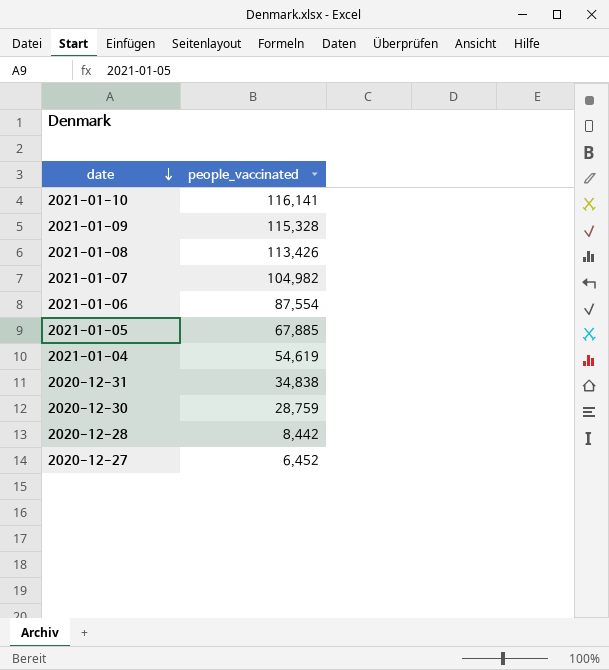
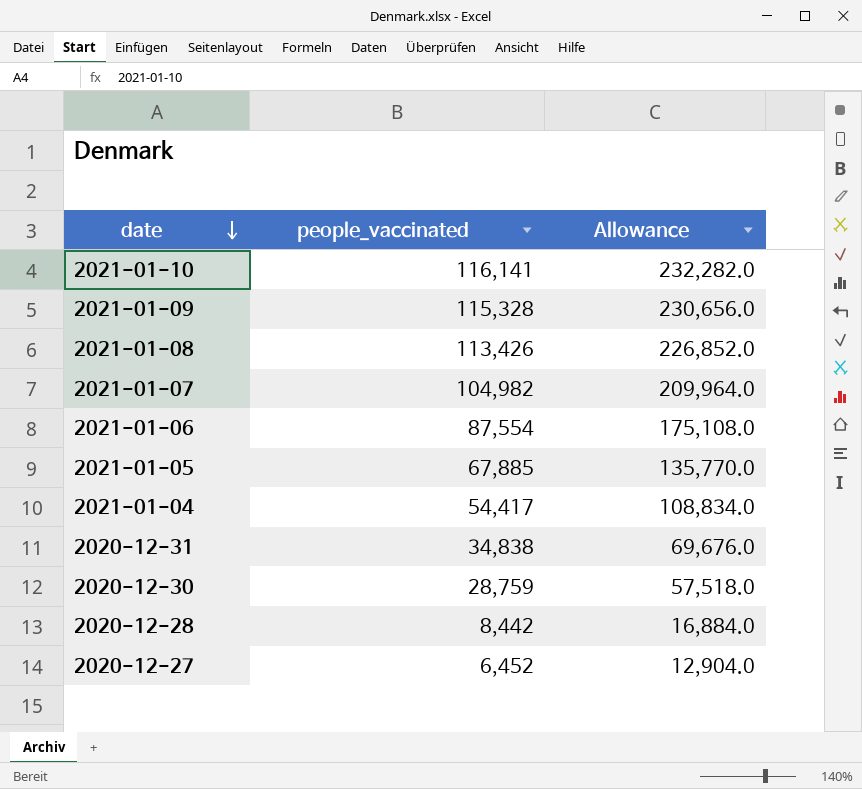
column Allowance | formula: none -> [people_vaccinated] * 2
2021-01-04 | people_vaccinated: 54,619 -> 54,417

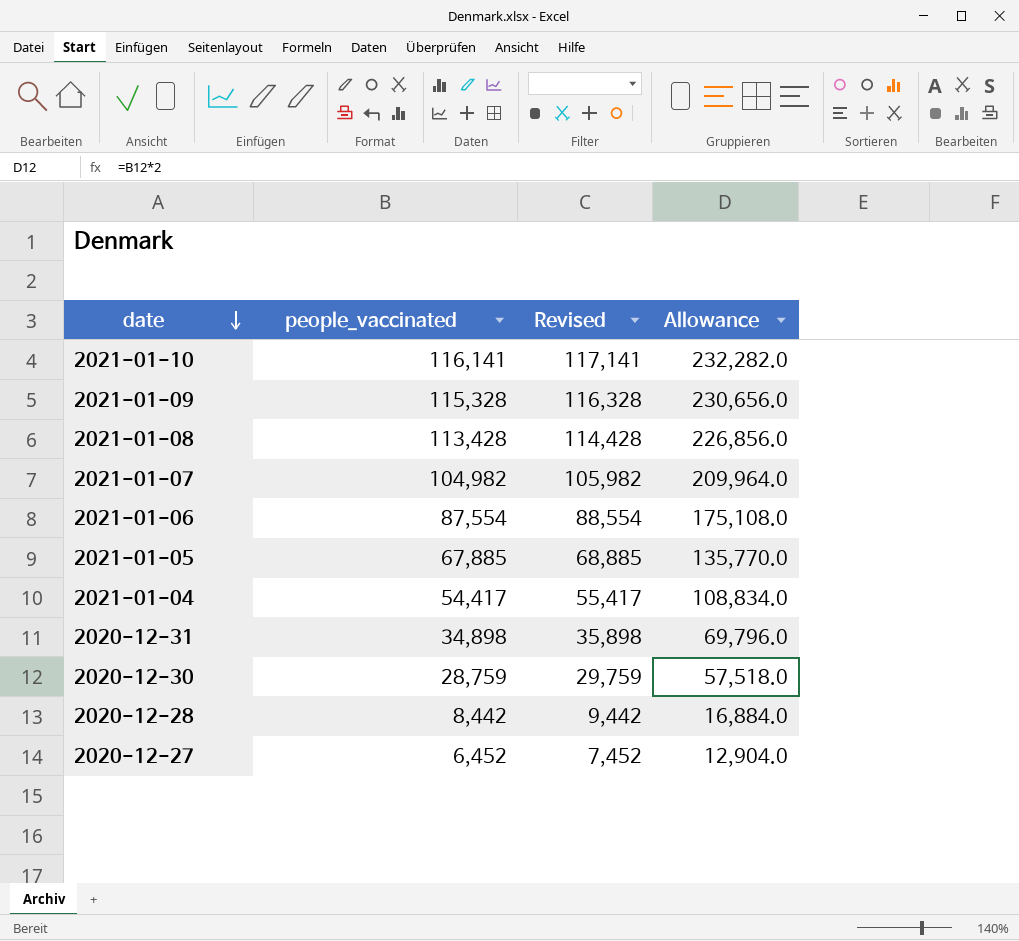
column Revised | formula: none -> [people_vaccinated] + 1000
2021-01-08 | people_vaccinated: 113,426 -> 113,428
2021-01-08 | Allowance: 226,852.0 -> 226,856.0
2020-12-31 | people_vaccinated: 34,838 -> 34,898
2020-12-31 | Allowance: 69,676.0 -> 69,796.0

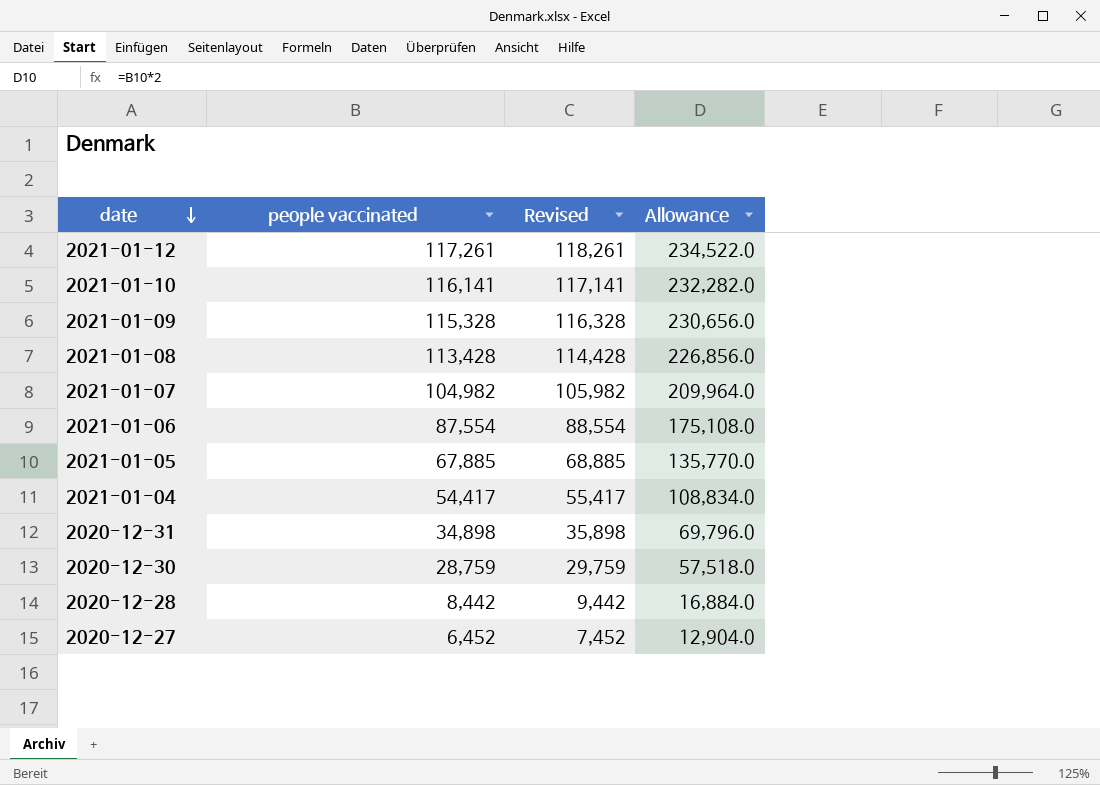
column name: people_vaccinated -> people vaccinated
row 2021-01-12: none -> 117,261 | 118,261 | 234,522.0

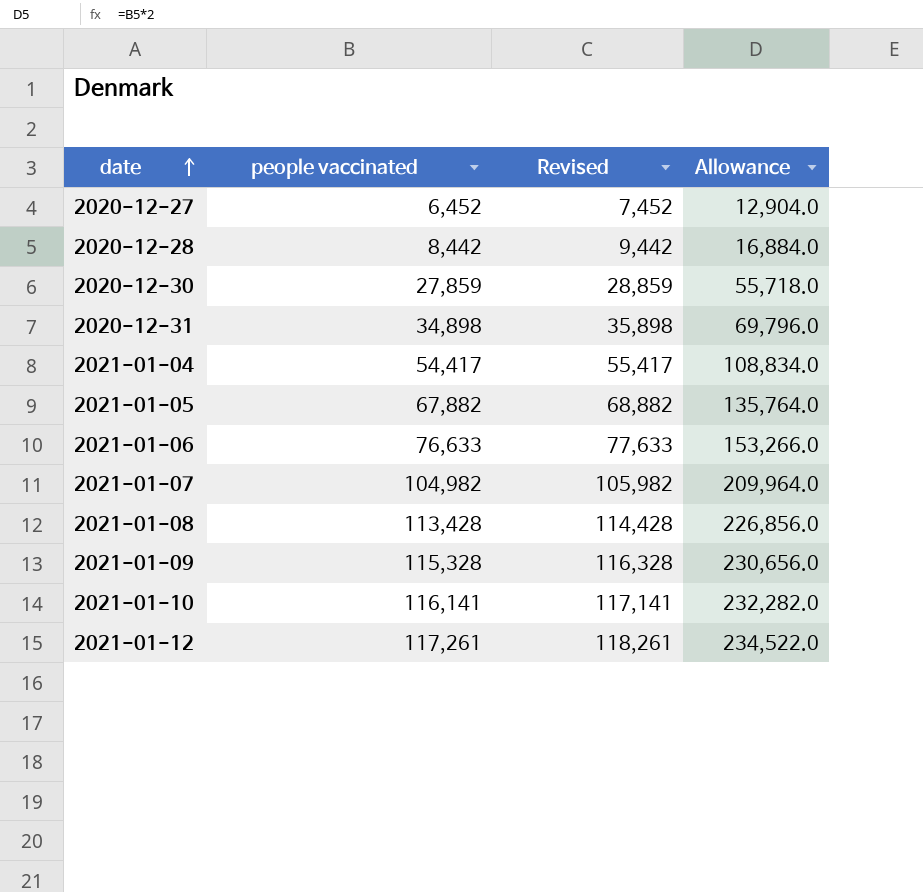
row order: date descending -> date ascending
2020-12-30 | people vaccinated: 28,759 -> 27,859
2020-12-30 | Revised: 29,759 -> 28,859
2020-12-30 | Allowance: 57,518.0 -> 55,718.0
2021-01-05 | people vaccinated: 67,885 -> 67,882
2021-01-05 | Revised: 68,885 -> 68,882
2021-01-05 | Allowance: 135,770.0 -> 135,764.0
2021-01-06 | people vaccinated: 87,554 -> 76,633
2021-01-06 | Revised: 88,554 -> 77,633
2021-01-06 | Allowance: 175,108.0 -> 153,266.0

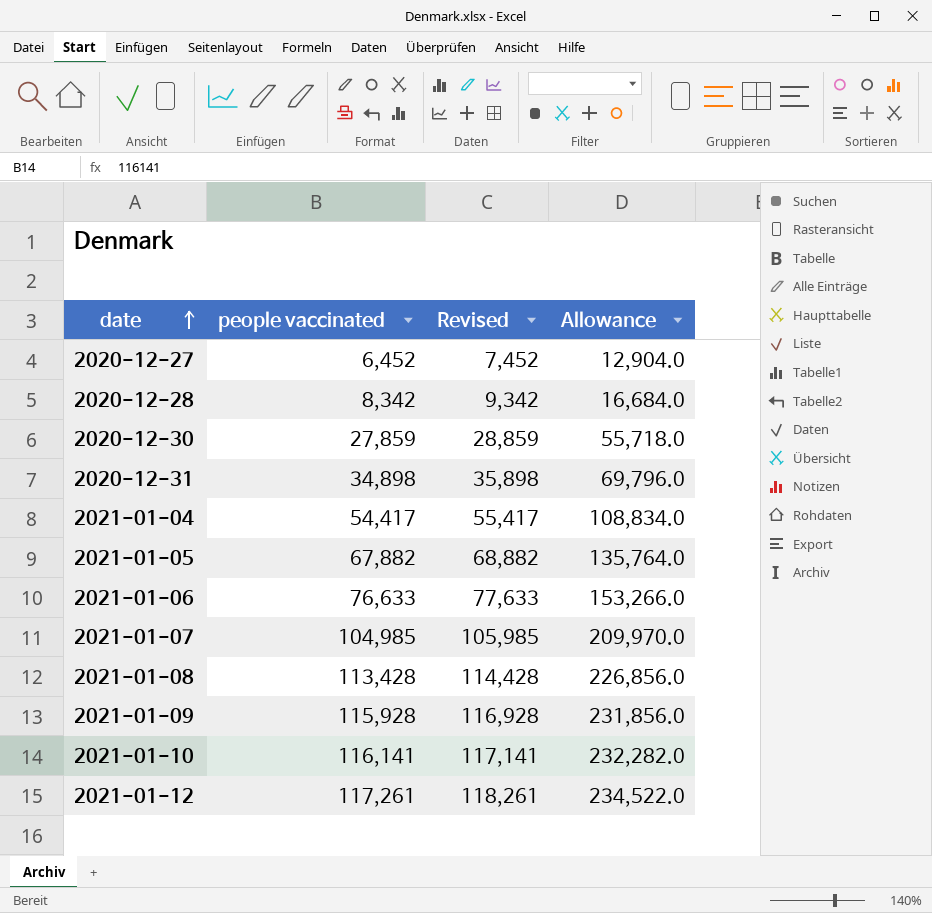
2020-12-28 | people vaccinated: 8,442 -> 8,342
2020-12-28 | Revised: 9,442 -> 9,342
2020-12-28 | Allowance: 16,884.0 -> 16,684.0
2021-01-07 | people vaccinated: 104,982 -> 104,985
2021-01-07 | Revised: 105,982 -> 105,985
2021-01-07 | Allowance: 209,964.0 -> 209,970.0
2021-01-09 | people vaccinated: 115,328 -> 115,928
2021-01-09 | Revised: 116,328 -> 116,928
2021-01-09 | Allowance: 230,656.0 -> 231,856.0

